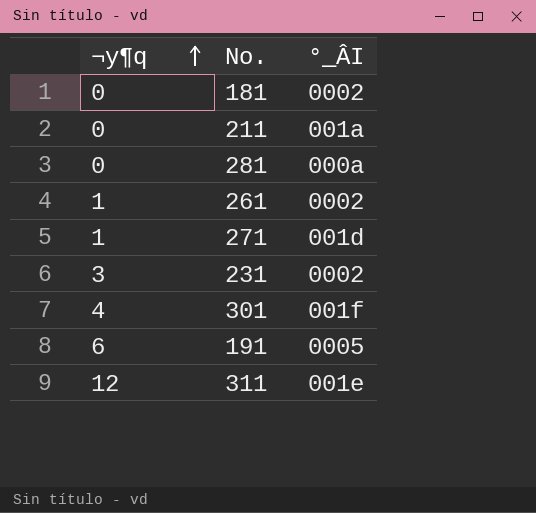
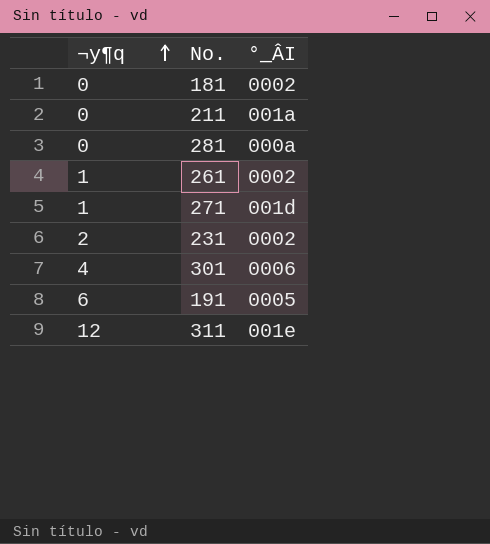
231 | ¬y¶q: 3 -> 2
301 | °_ÂI: 001f -> 0006

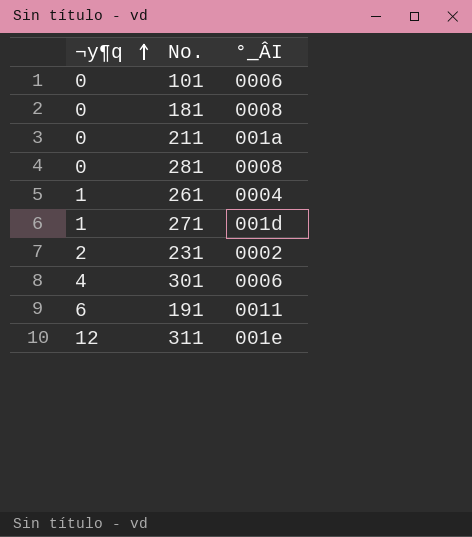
row 101: none -> 0 | 0006
181 | °_ÂI: 0002 -> 0008
281 | °_ÂI: 000a -> 0008
261 | °_ÂI: 0002 -> 0004
191 | °_ÂI: 0005 -> 0011

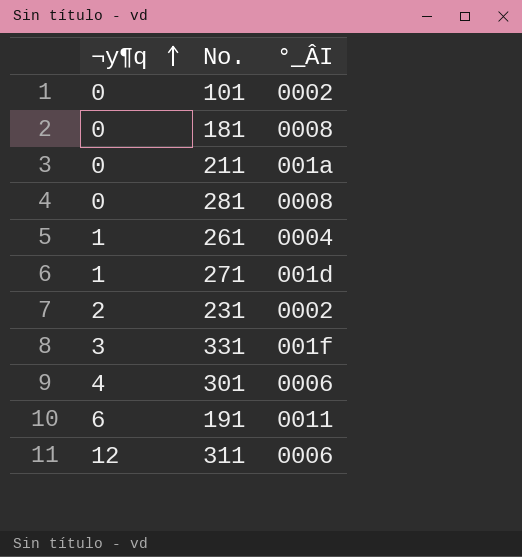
101 | °_ÂI: 0006 -> 0002
row 331: none -> 3 | 001f
311 | °_ÂI: 001e -> 0006

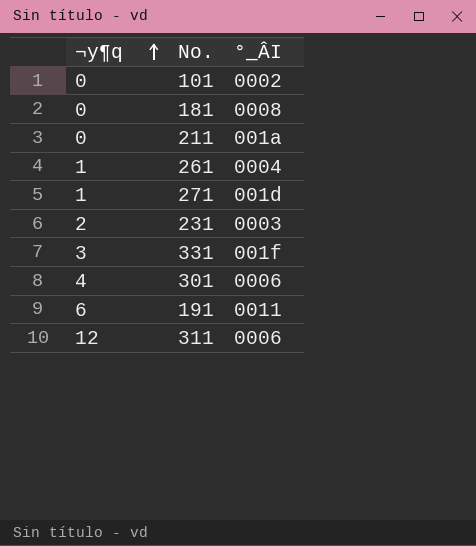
row 281: 0 | 0008 -> none
231 | °_ÂI: 0002 -> 0003

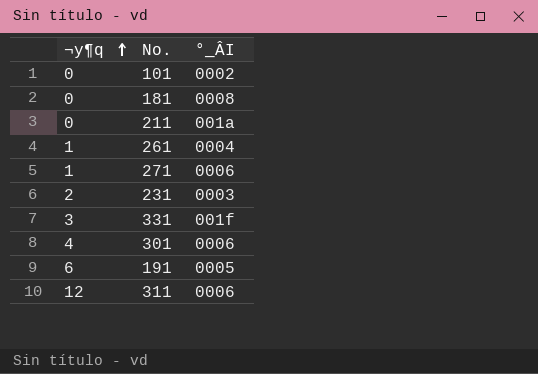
271 | °_ÂI: 001d -> 0006
191 | °_ÂI: 0011 -> 0005

